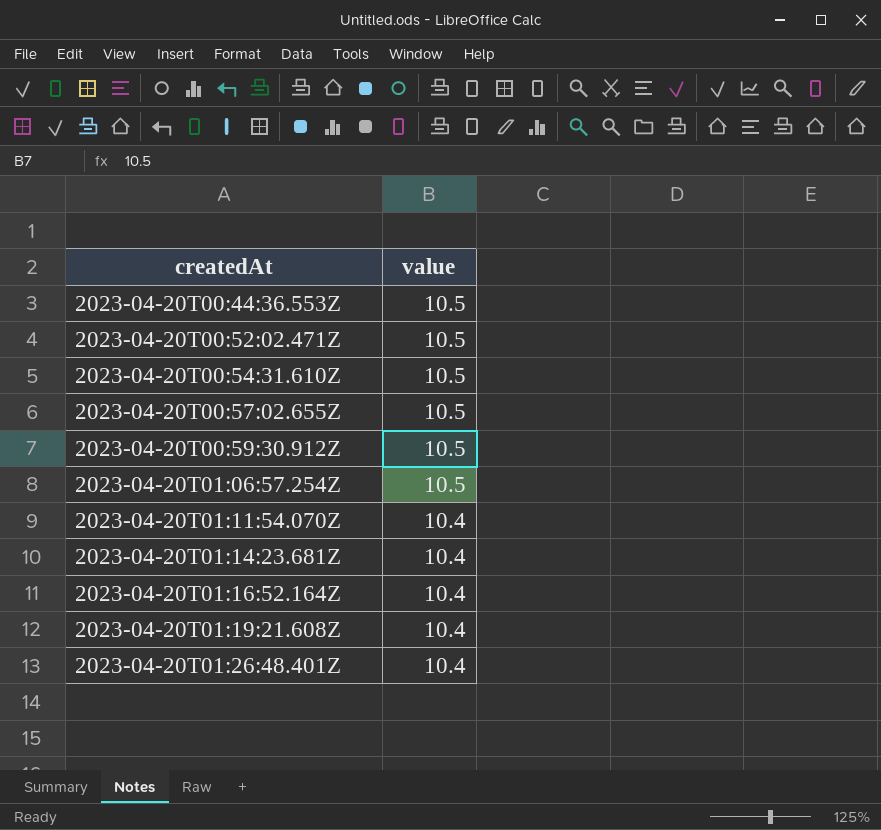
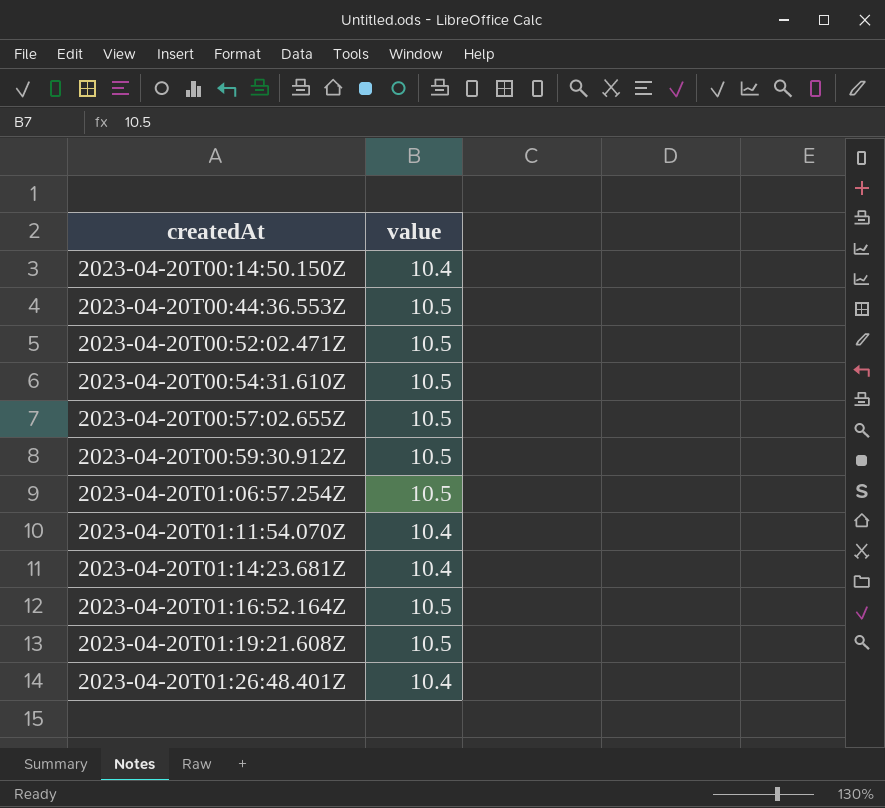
row 2023-04-20T00:14:50.150Z: none -> 10.4
2023-04-20T01:16:52.164Z | value: 10.4 -> 10.5
2023-04-20T01:19:21.608Z | value: 10.4 -> 10.5

